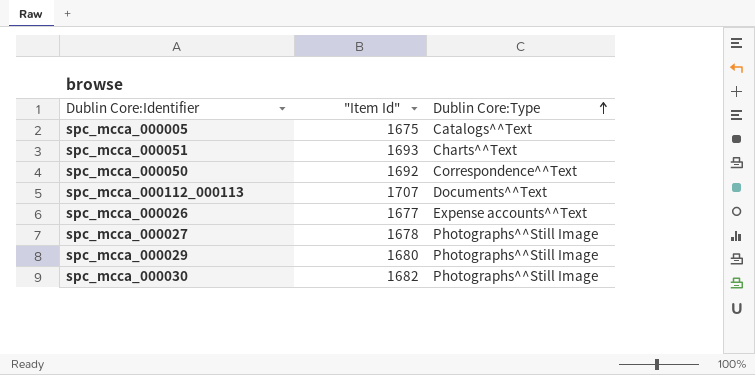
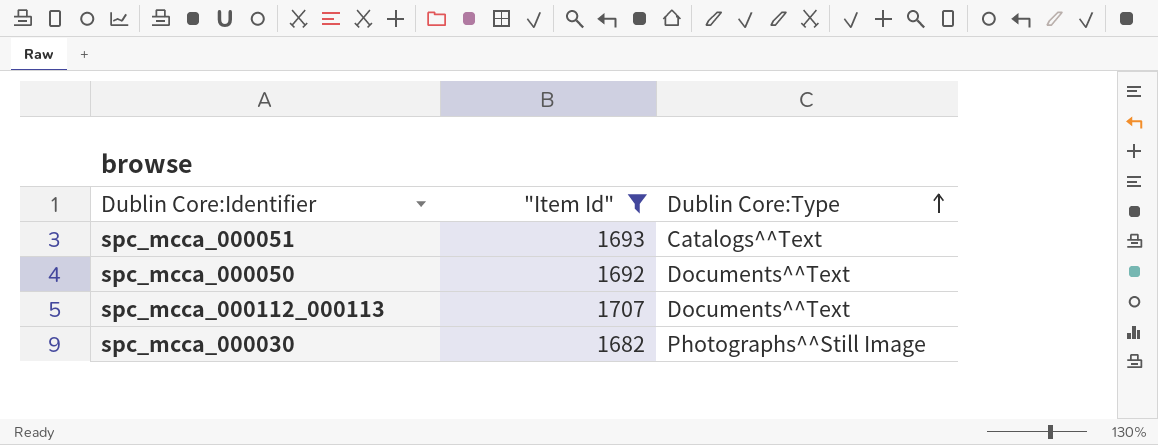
filter: none -> "Item Id" >= 1682
spc_mcca_000051 | Dublin Core:Type: Charts^^Text -> Catalogs^^Text
spc_mcca_000050 | Dublin Core:Type: Correspondence^^Text -> Documents^^Text

